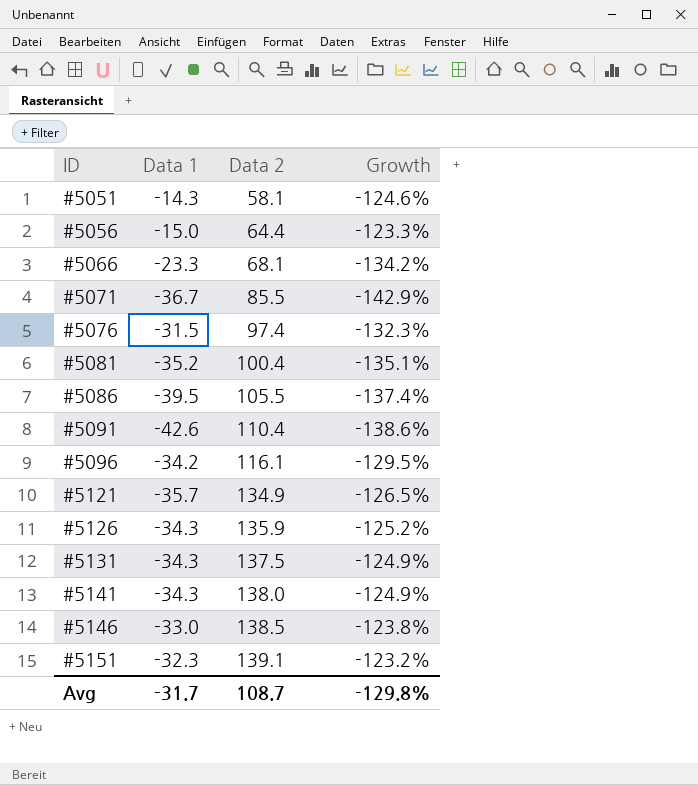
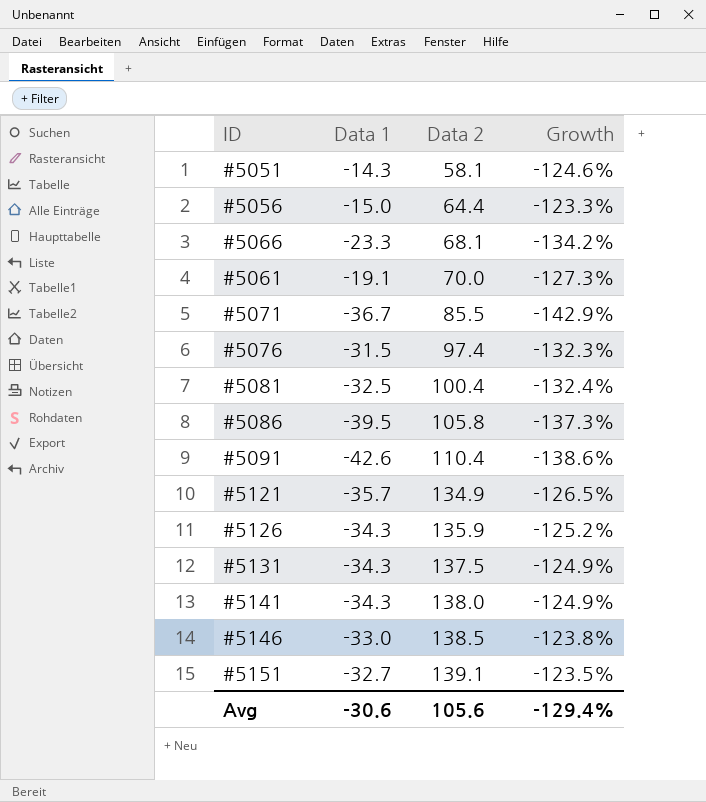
row #5096: -34.2 | 116.1 | -129.5% -> none
row #5061: none -> -19.1 | 70.0 | -127.3%
#5081 | Data 1: -35.2 -> -32.5
#5081 | Growth: -135.1% -> -132.4%
#5086 | Data 2: 105.5 -> 105.8
#5086 | Growth: -137.4% -> -137.3%
#5151 | Data 1: -32.3 -> -32.7
#5151 | Growth: -123.2% -> -123.5%
Avg | Data 1: -31.7 -> -30.6
Avg | Data 2: 108.7 -> 105.6
Avg | Growth: -129.8% -> -129.4%

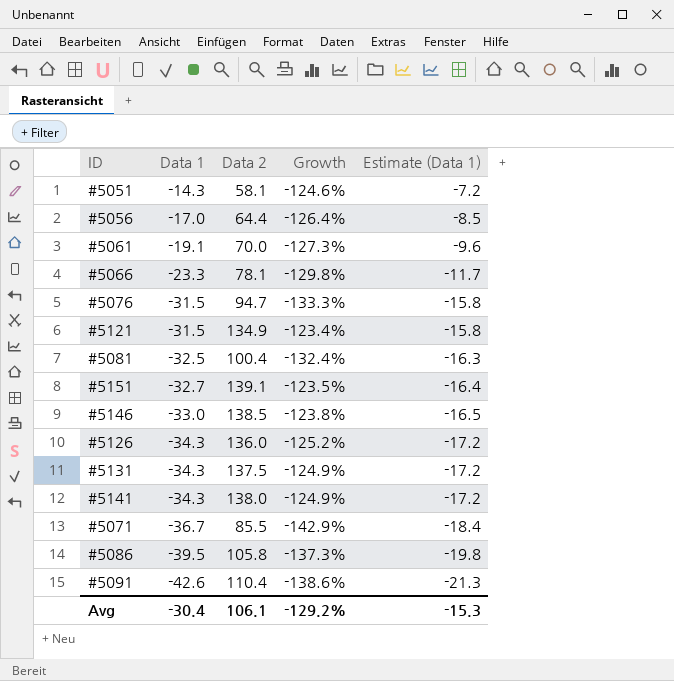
row order: Data 2 ascending -> Data 1 descending
column Estimate (Data 1) | formula: none -> [Data 1] * 0.5
#5056 | Data 1: -15.0 -> -17.0
#5056 | Growth: -123.3% -> -126.4%
#5066 | Data 2: 68.1 -> 78.1
#5066 | Growth: -134.2% -> -129.8%
#5076 | Data 2: 97.4 -> 94.7
#5076 | Growth: -132.3% -> -133.3%
#5121 | Data 1: -35.7 -> -31.5
#5121 | Growth: -126.5% -> -123.4%
#5126 | Data 2: 135.9 -> 136.0
Avg | Data 1: -30.6 -> -30.4
Avg | Data 2: 105.6 -> 106.1
Avg | Growth: -129.4% -> -129.2%

